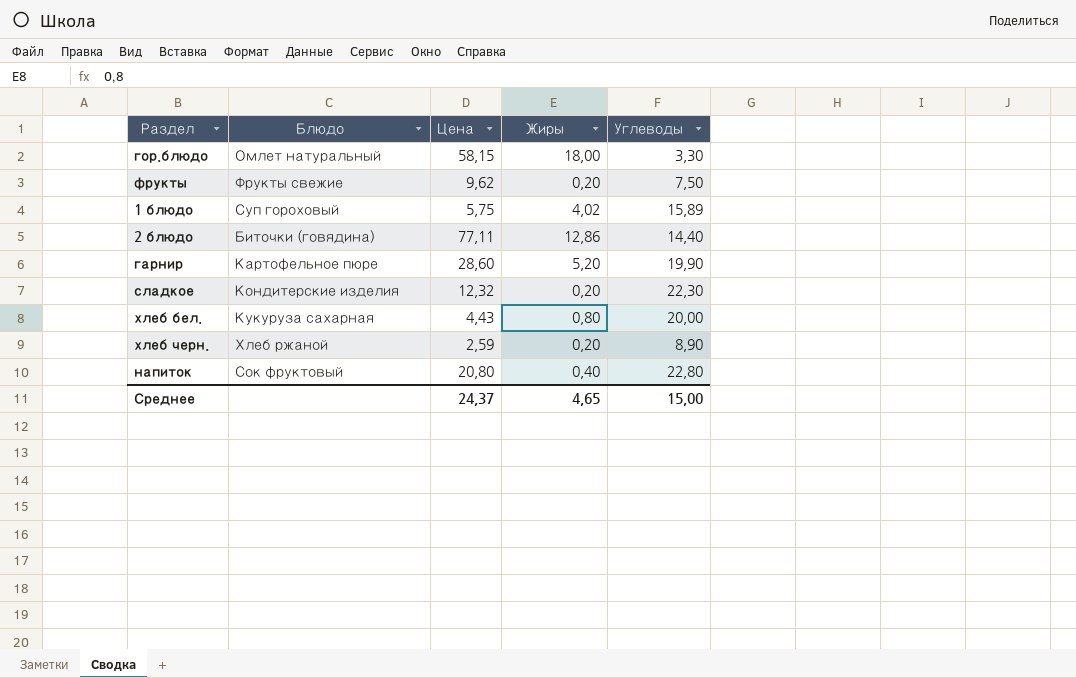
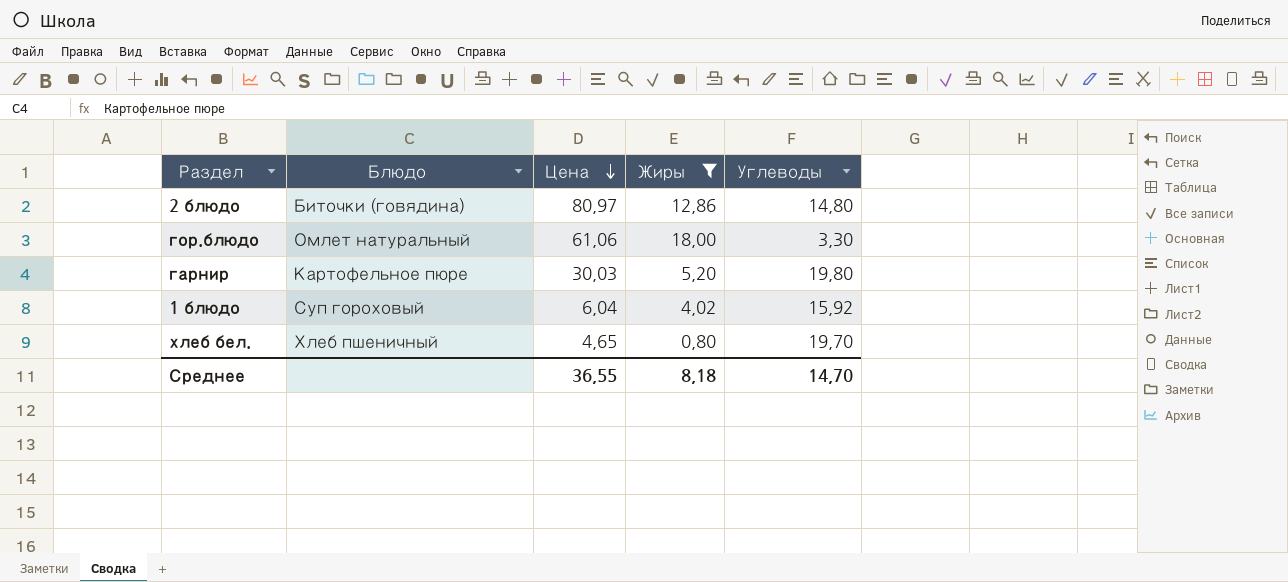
filter: none -> Жиры >= 0,80
row order: none -> Цена descending
2 блюдо | Цена: 77,11 -> 80,97
2 блюдо | Углеводы: 14,40 -> 14,80
гор.блюдо | Цена: 58,15 -> 61,06
гарнир | Цена: 28,60 -> 30,03
гарнир | Углеводы: 19,90 -> 19,80
1 блюдо | Цена: 5,75 -> 6,04
1 блюдо | Углеводы: 15,89 -> 15,92
хлеб бел. | Блюдо: Кукуруза сахарная -> Хлеб пшеничный
хлеб бел. | Цена: 4,43 -> 4,65
хлеб бел. | Углеводы: 20,00 -> 19,70
Среднее | Цена: 24,37 -> 36,55
Среднее | Жиры: 4,65 -> 8,18
Среднее | Углеводы: 15,00 -> 14,70

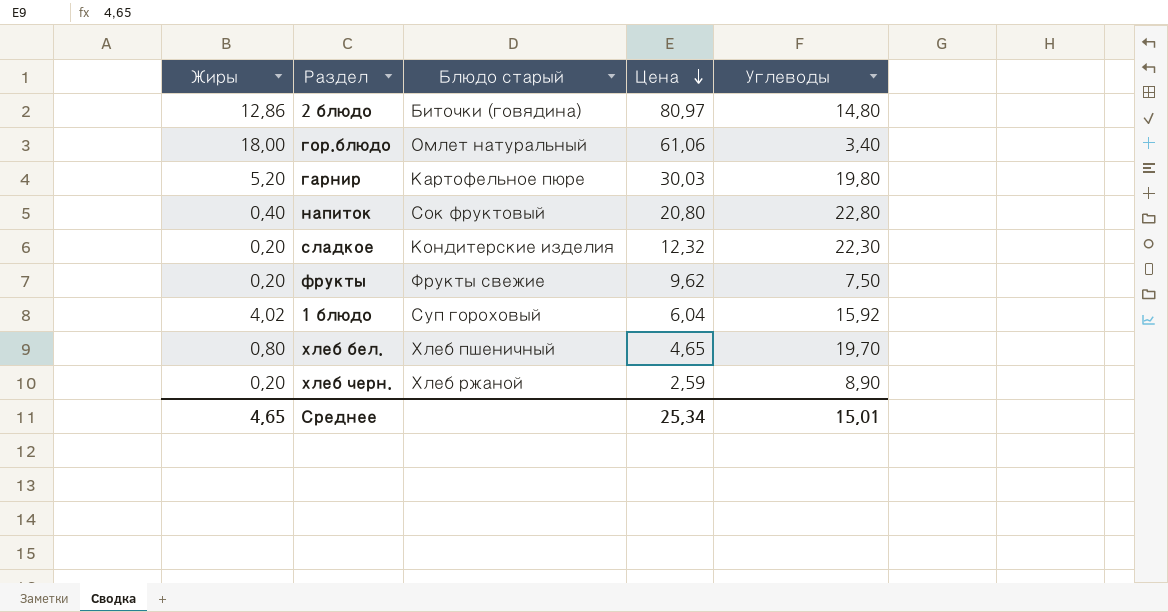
filter: Жиры >= 0,80 -> none
column Жиры | position: 4 -> 1
column name: Блюдо -> Блюдо старый
гор.блюдо | Углеводы: 3,30 -> 3,40
Среднее | Жиры: 8,18 -> 4,65
Среднее | Цена: 36,55 -> 25,34
Среднее | Углеводы: 14,70 -> 15,01

